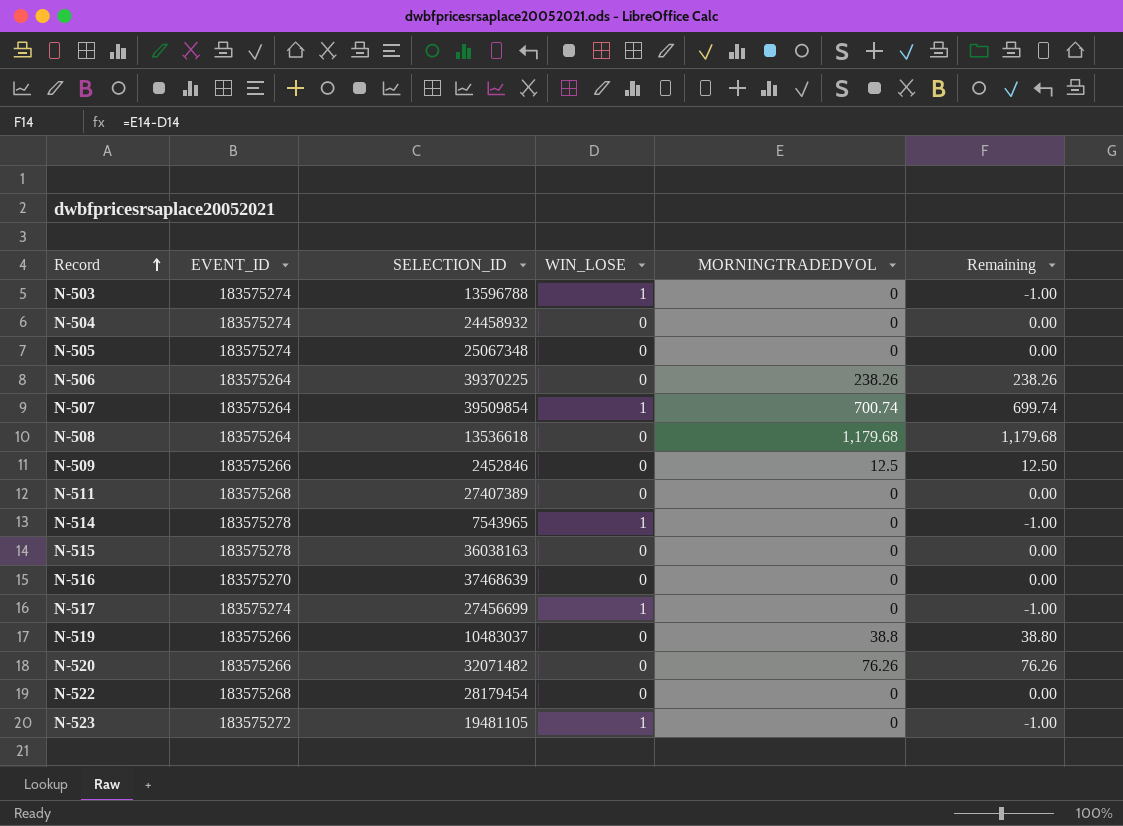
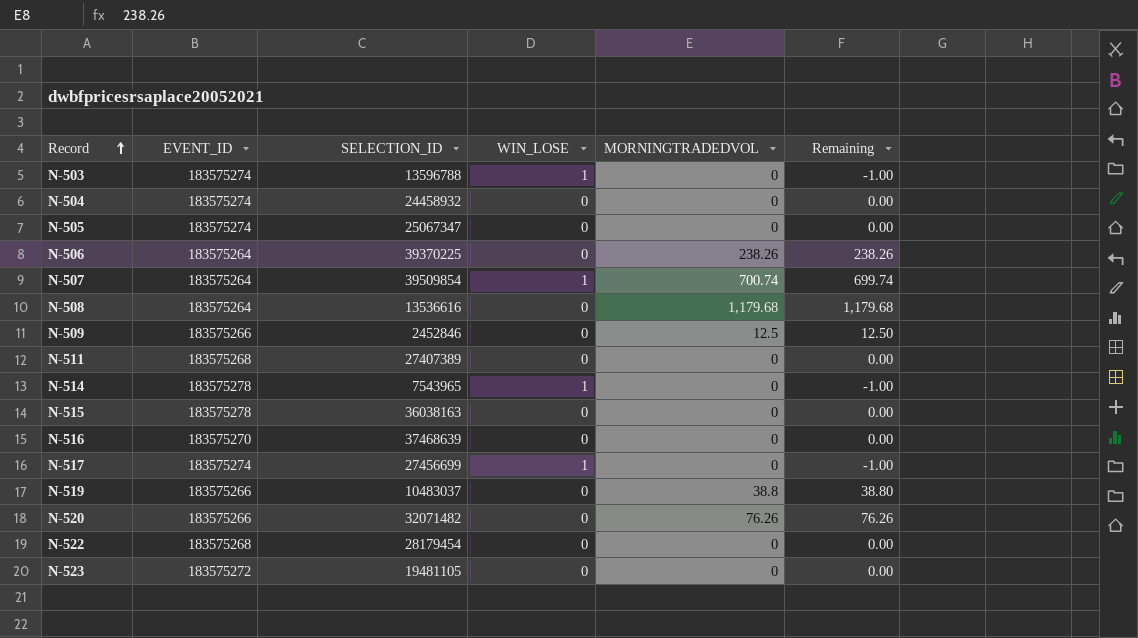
N-505 | SELECTION_ID: 25067348 -> 25067347
N-508 | SELECTION_ID: 13536618 -> 13536616
N-523 | WIN_LOSE: 1 -> 0
N-523 | Remaining: -1.00 -> 0.00

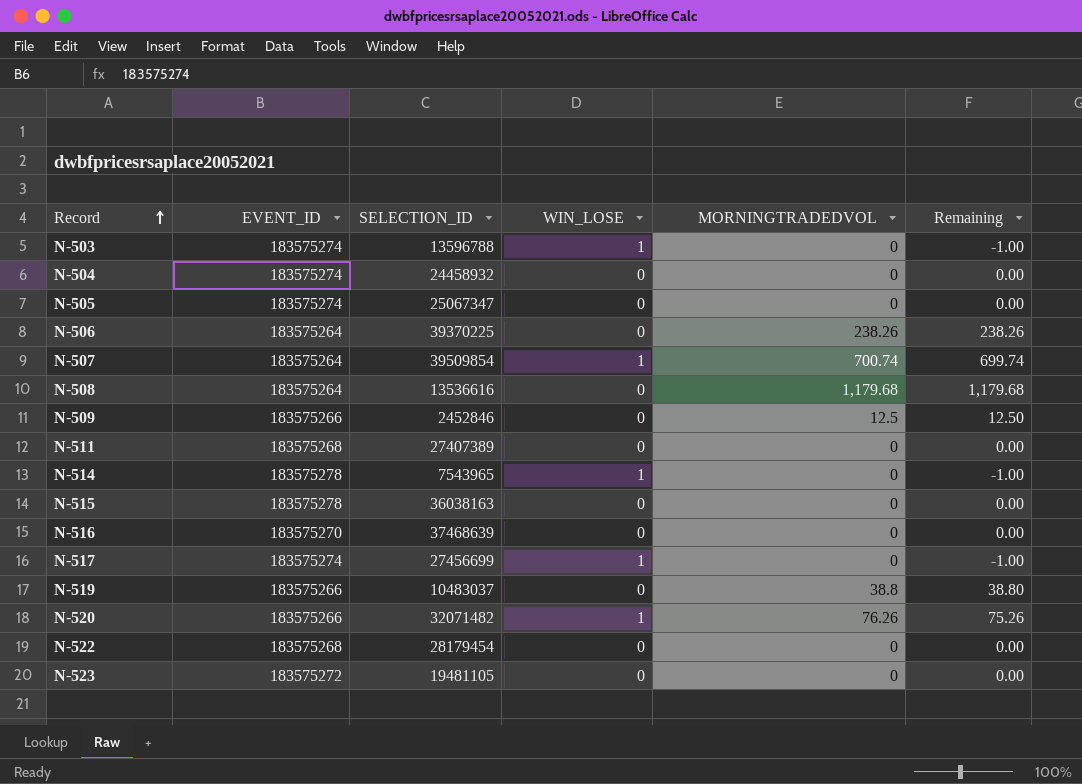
N-520 | WIN_LOSE: 0 -> 1
N-520 | Remaining: 76.26 -> 75.26

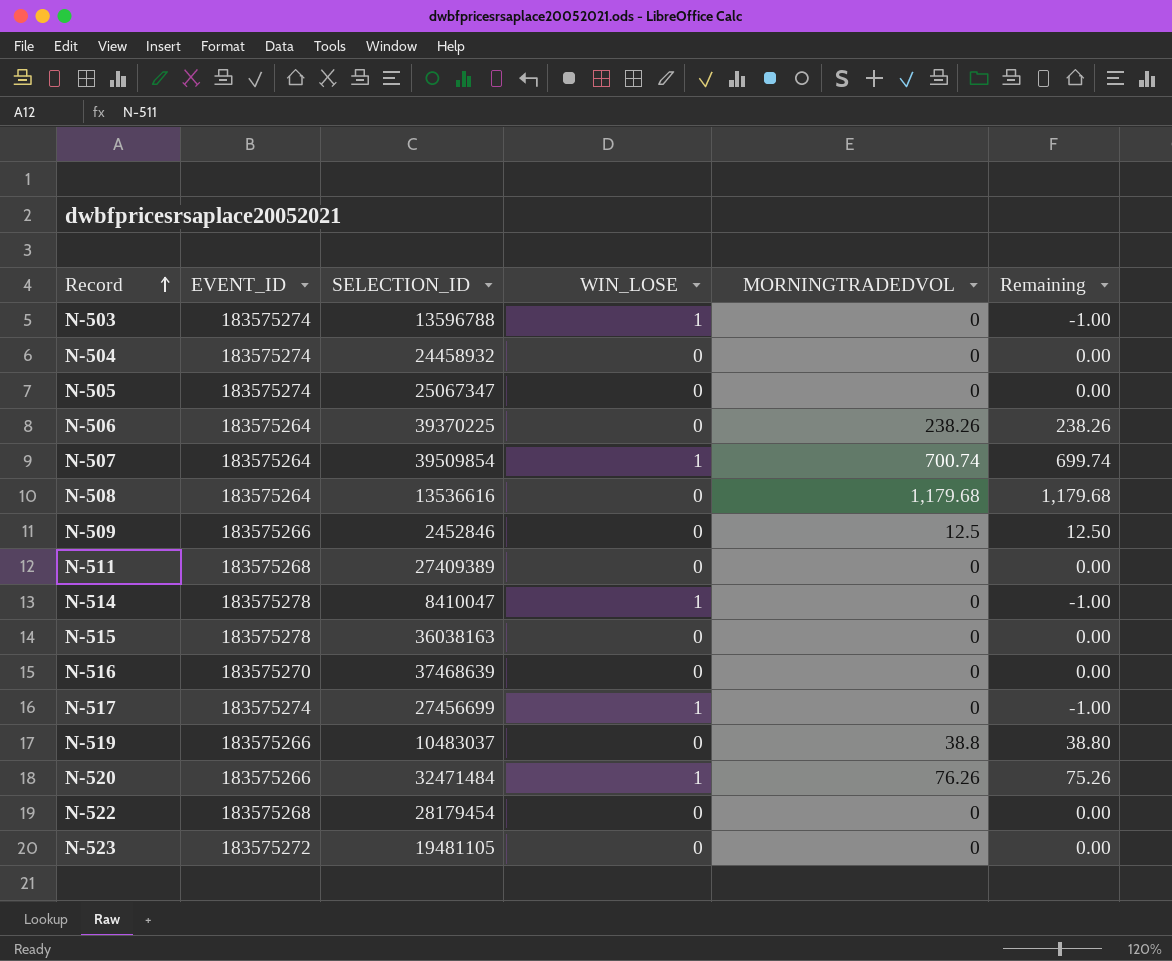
N-511 | SELECTION_ID: 27407389 -> 27409389
N-514 | SELECTION_ID: 7543965 -> 8410047
N-520 | SELECTION_ID: 32071482 -> 32471484

